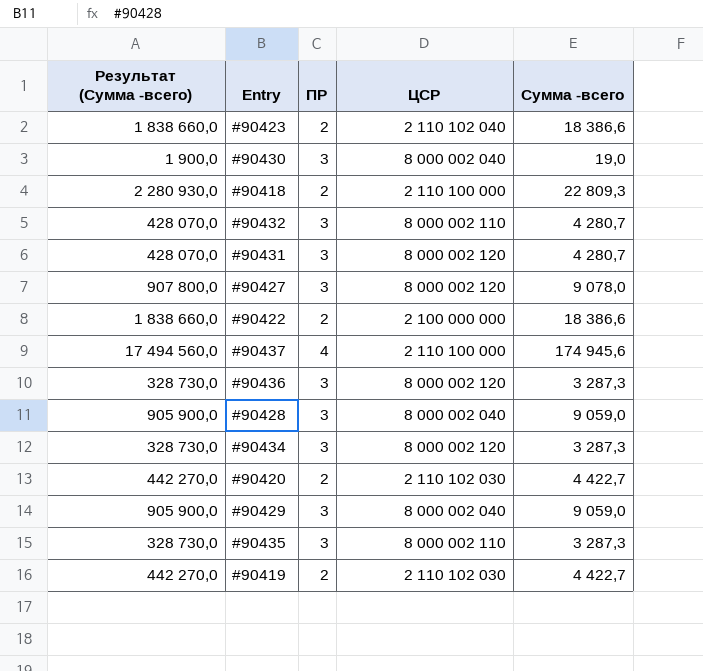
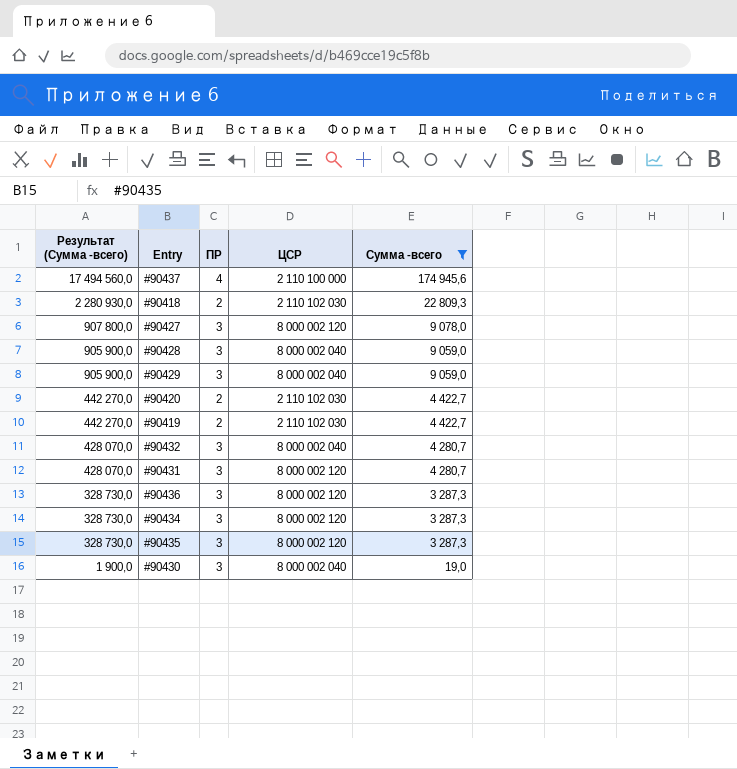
filter: none -> Сумма -всего != 18 386,6
row order: none -> Результат (Сумма -всего) descending
#90418 | ЦСР: 2 110 100 000 -> 2 110 102 030
#90432 | ЦСР: 8 000 002 110 -> 8 000 002 040
#90435 | ЦСР: 8 000 002 110 -> 8 000 002 120

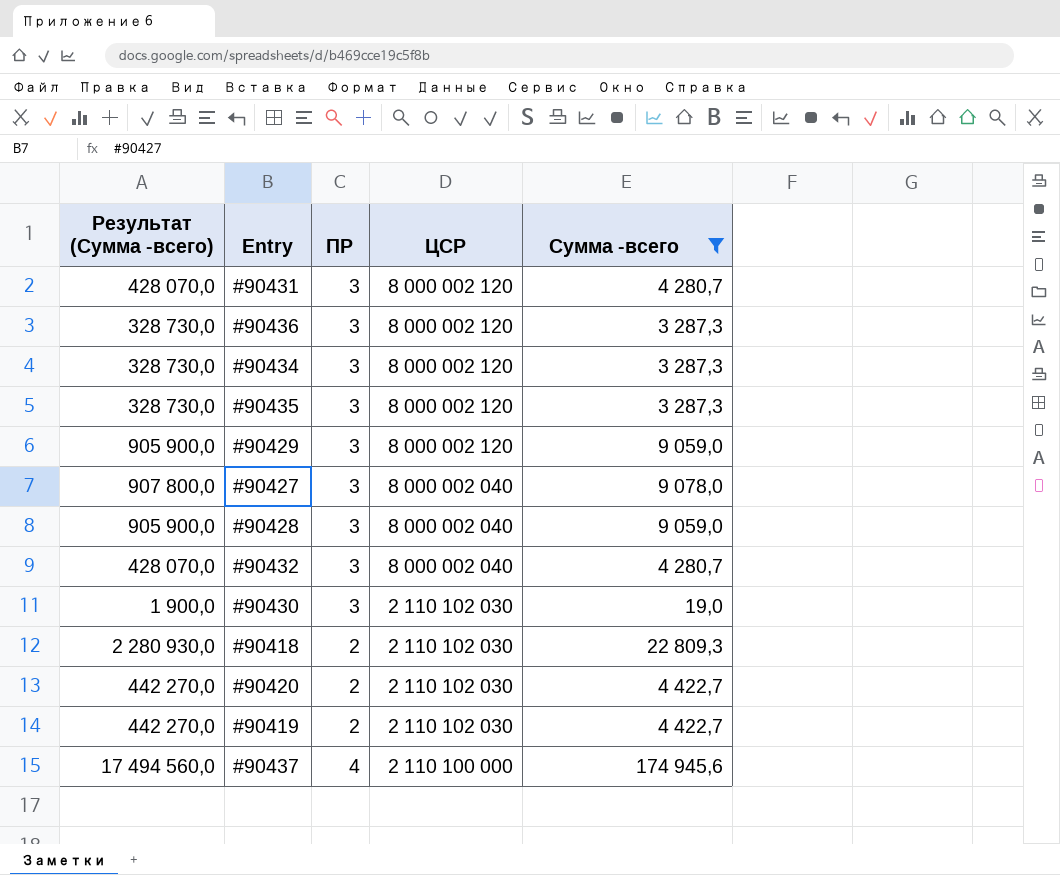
row order: Результат (Сумма -всего) descending -> ЦСР descending
#90429 | ЦСР: 8 000 002 040 -> 8 000 002 120
#90427 | ЦСР: 8 000 002 120 -> 8 000 002 040
#90430 | ЦСР: 8 000 002 040 -> 2 110 102 030

